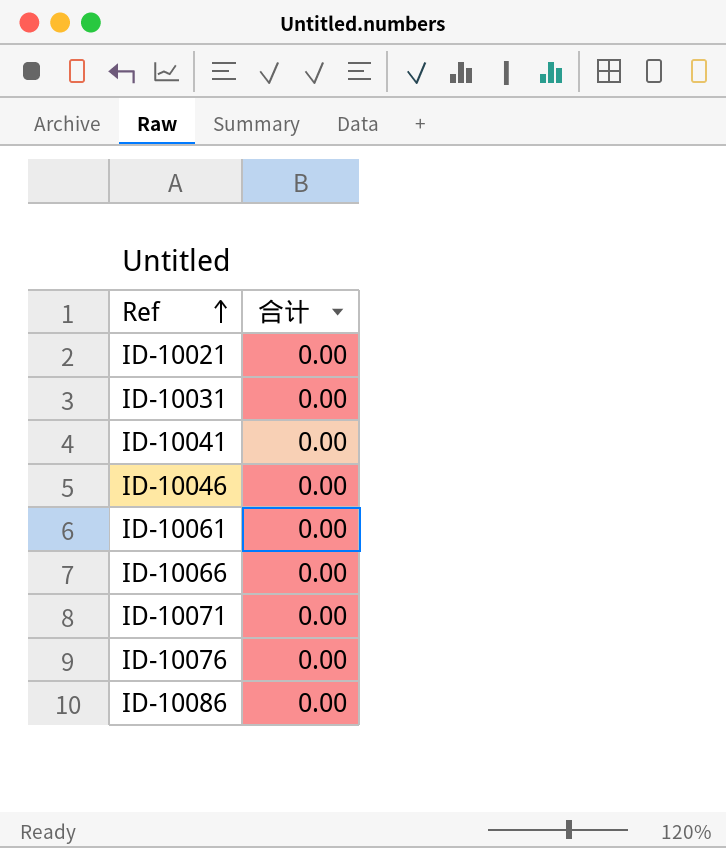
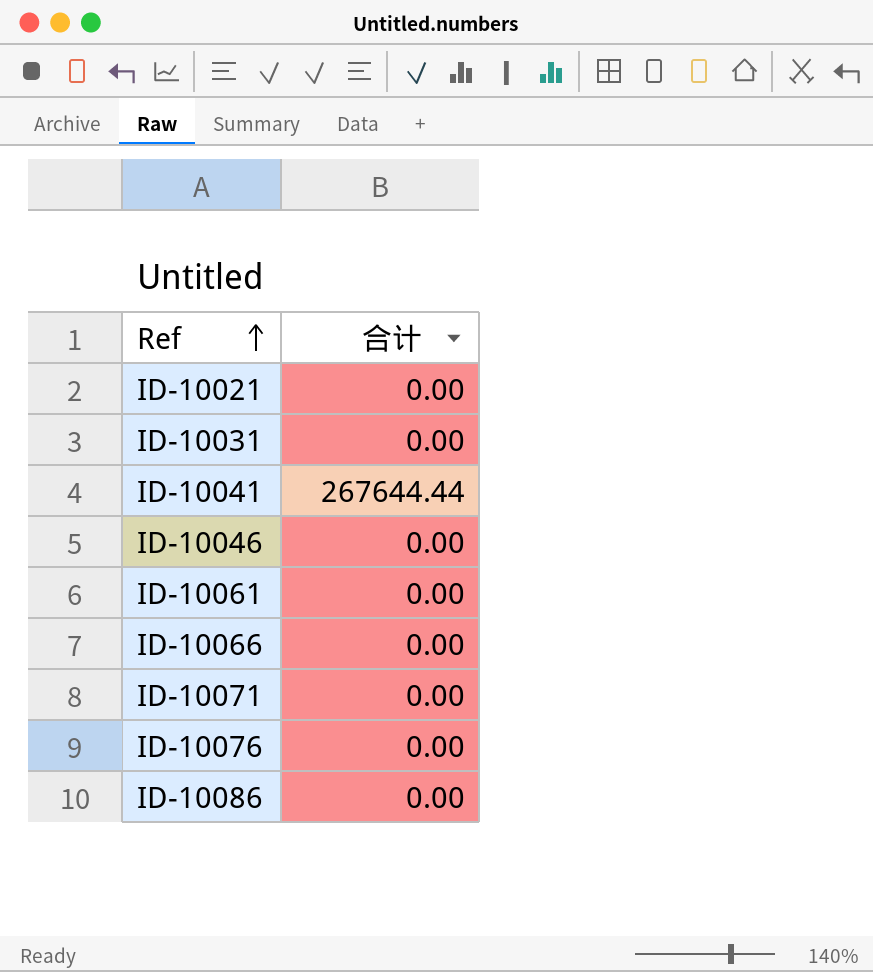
ID-10041 | 合计: 0.00 -> 267644.44

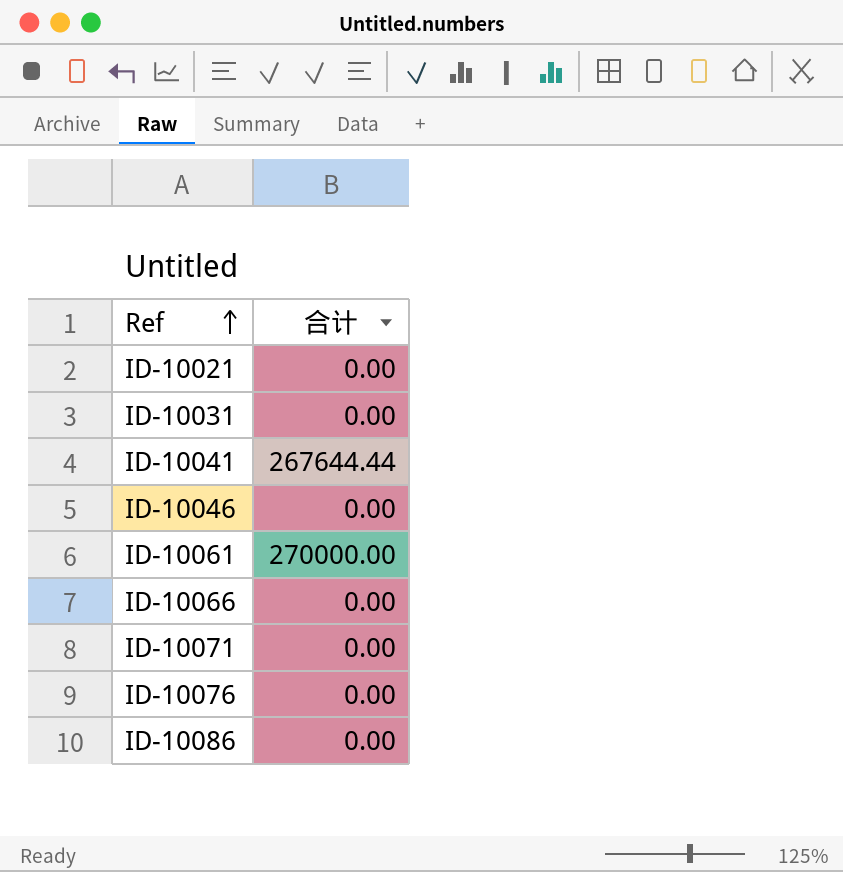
ID-10061 | 合计: 0.00 -> 270000.00

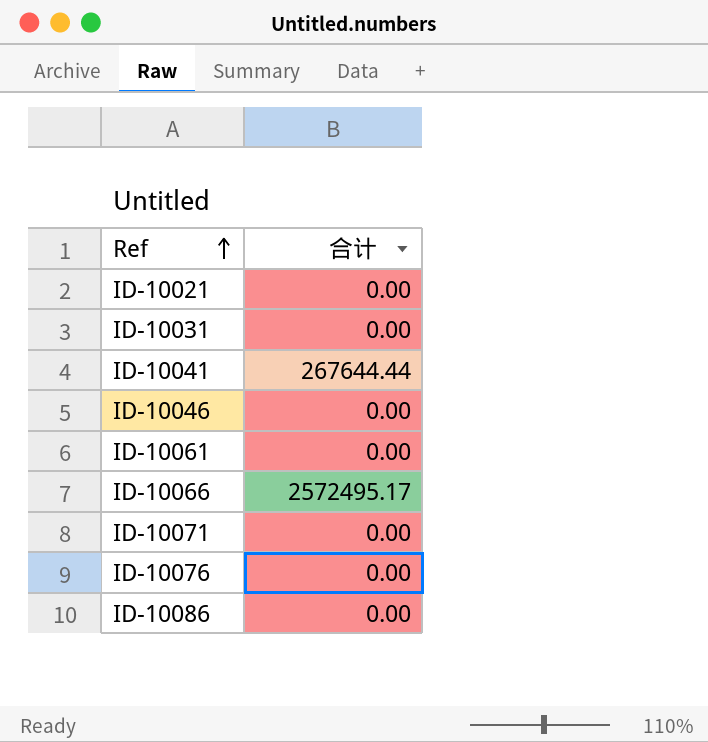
ID-10061 | 合计: 270000.00 -> 0.00
ID-10066 | 合计: 0.00 -> 2572495.17

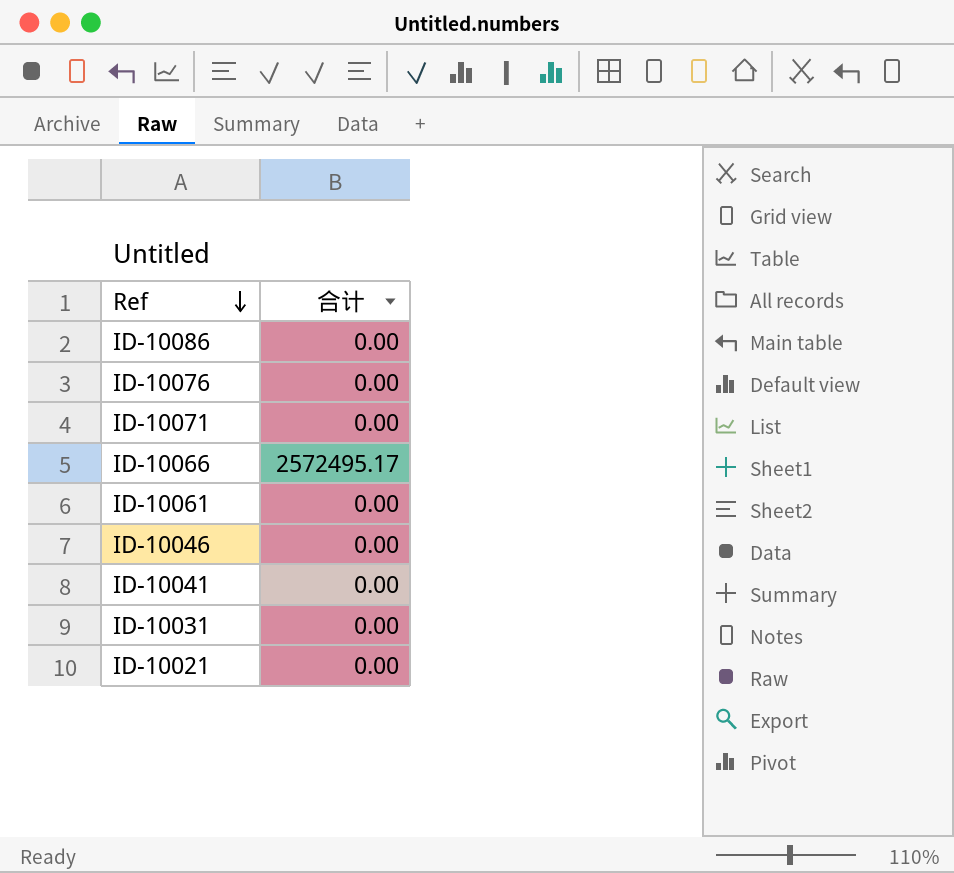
row order: Ref ascending -> Ref descending
ID-10041 | 合计: 267644.44 -> 0.00

